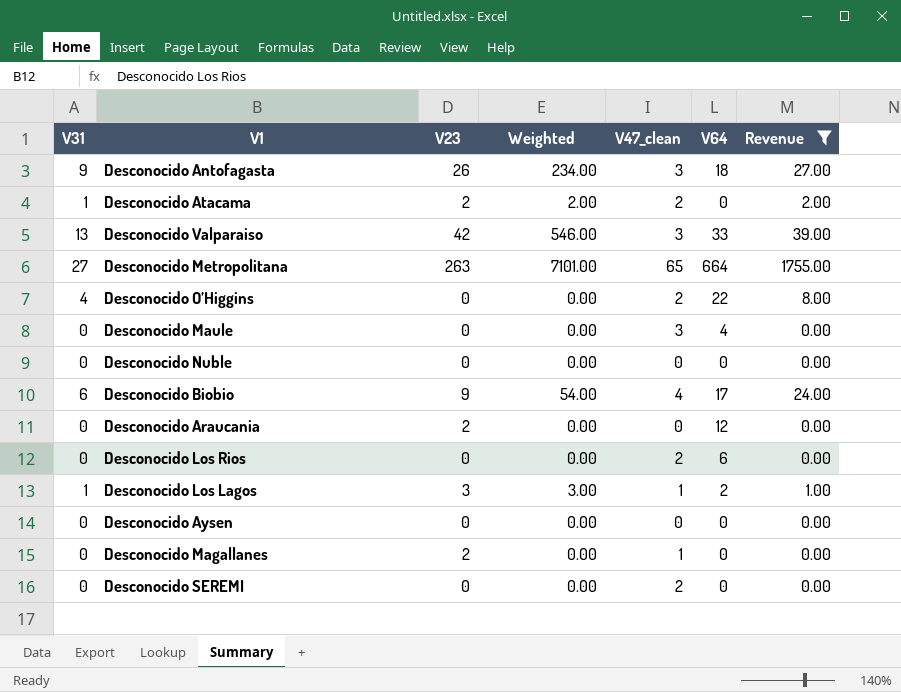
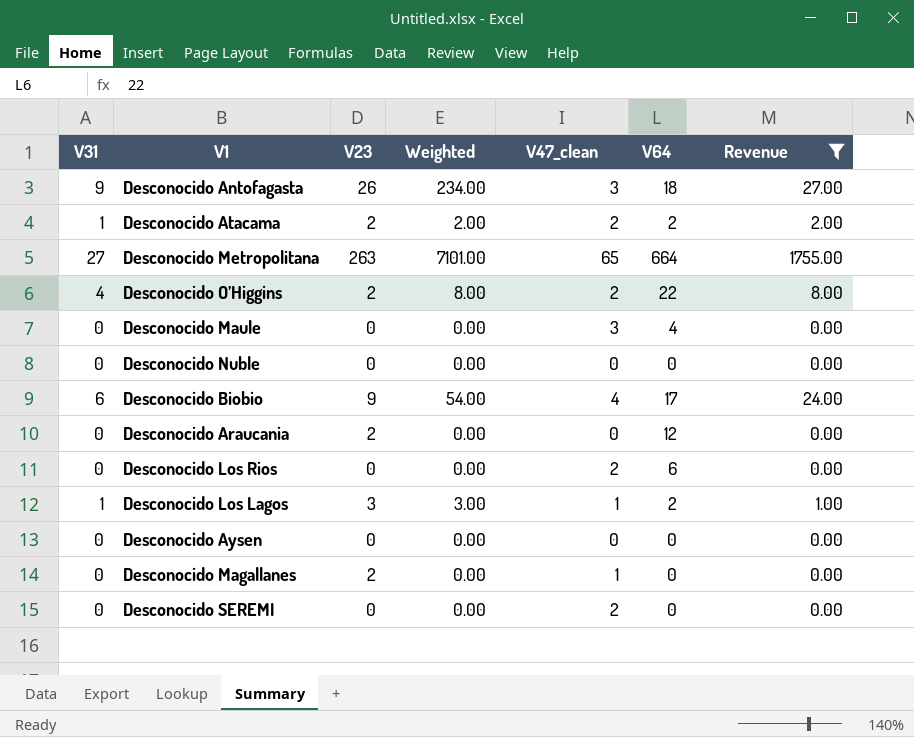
row Desconocido Valparaiso: 13 | 42 | 546.00 | 3 | 33 | 39.00 -> none
Desconocido Atacama | V64: 0 -> 2
Desconocido O’Higgins | V23: 0 -> 2
Desconocido O’Higgins | Weighted: 0.00 -> 8.00

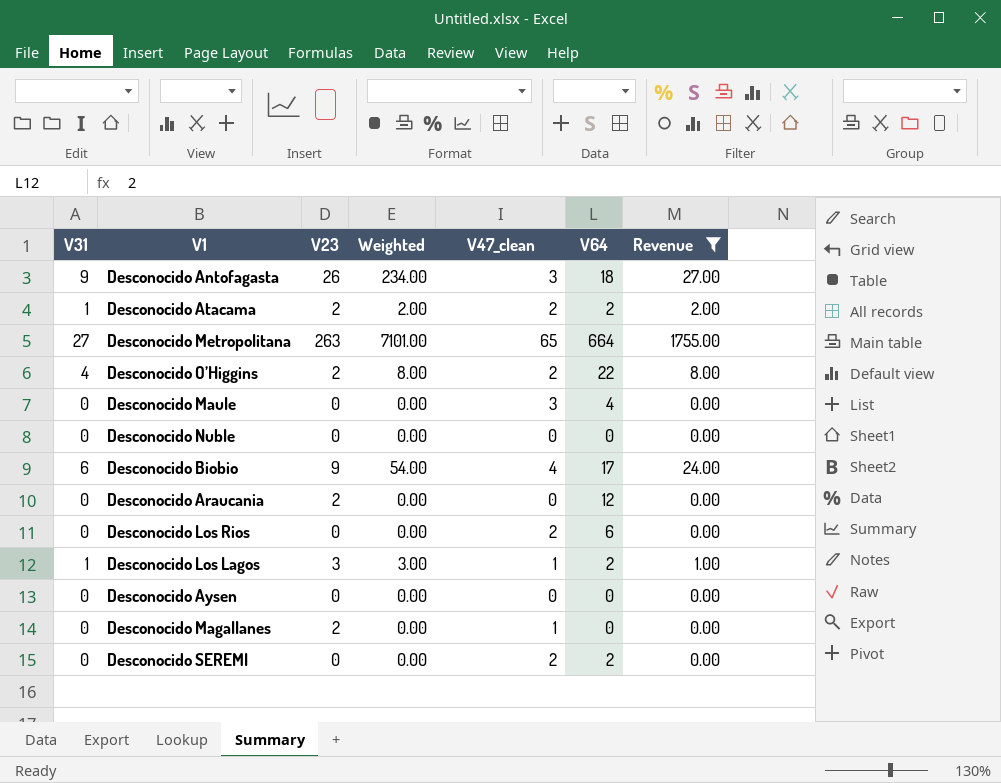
Desconocido SEREMI | V64: 0 -> 2

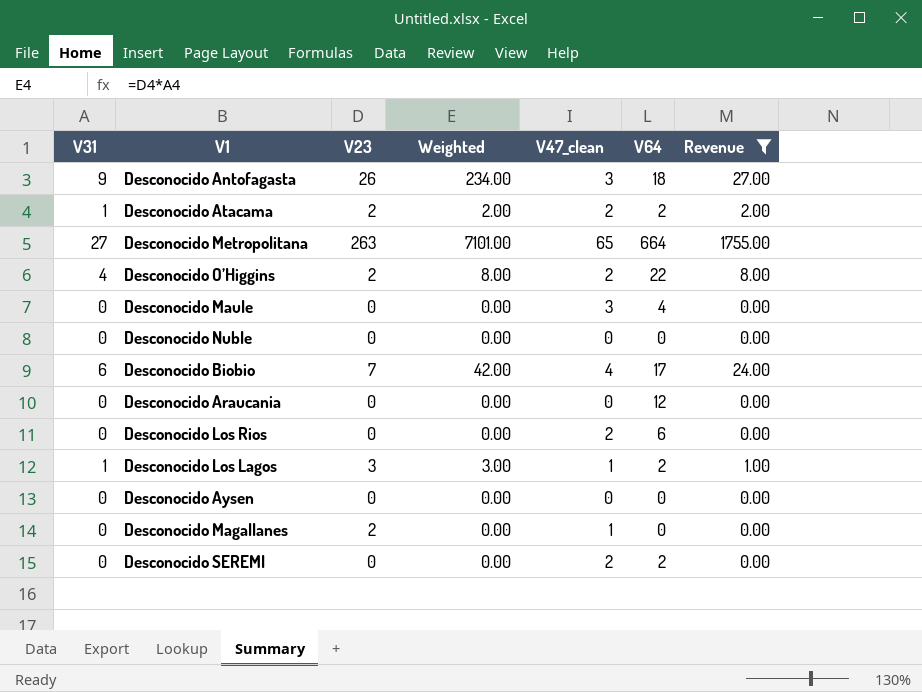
Desconocido Biobio | V23: 9 -> 7
Desconocido Biobio | Weighted: 54.00 -> 42.00
Desconocido Araucania | V23: 2 -> 0

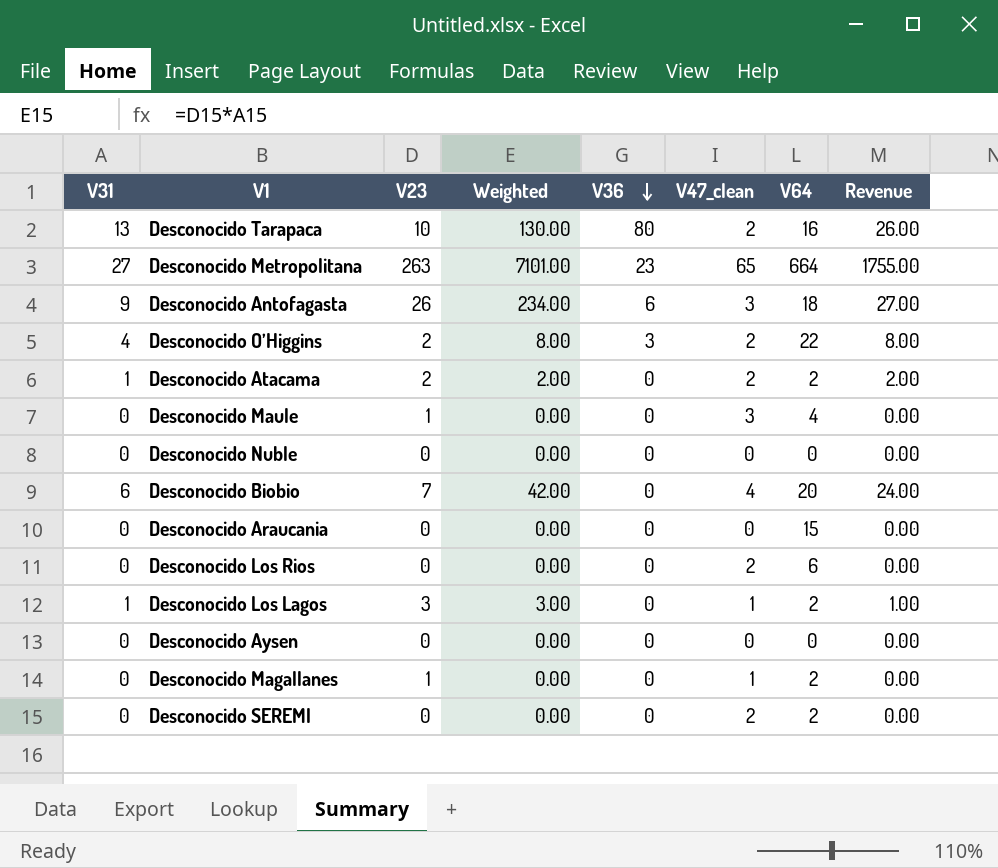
filter: Revenue != 26.00 -> none
row order: none -> V36 descending
column V36 | position: none -> 5
Desconocido Maule | V23: 0 -> 1
Desconocido Biobio | V64: 17 -> 20
Desconocido Araucania | V64: 12 -> 15
Desconocido Magallanes | V23: 2 -> 1
Desconocido Magallanes | V64: 0 -> 2

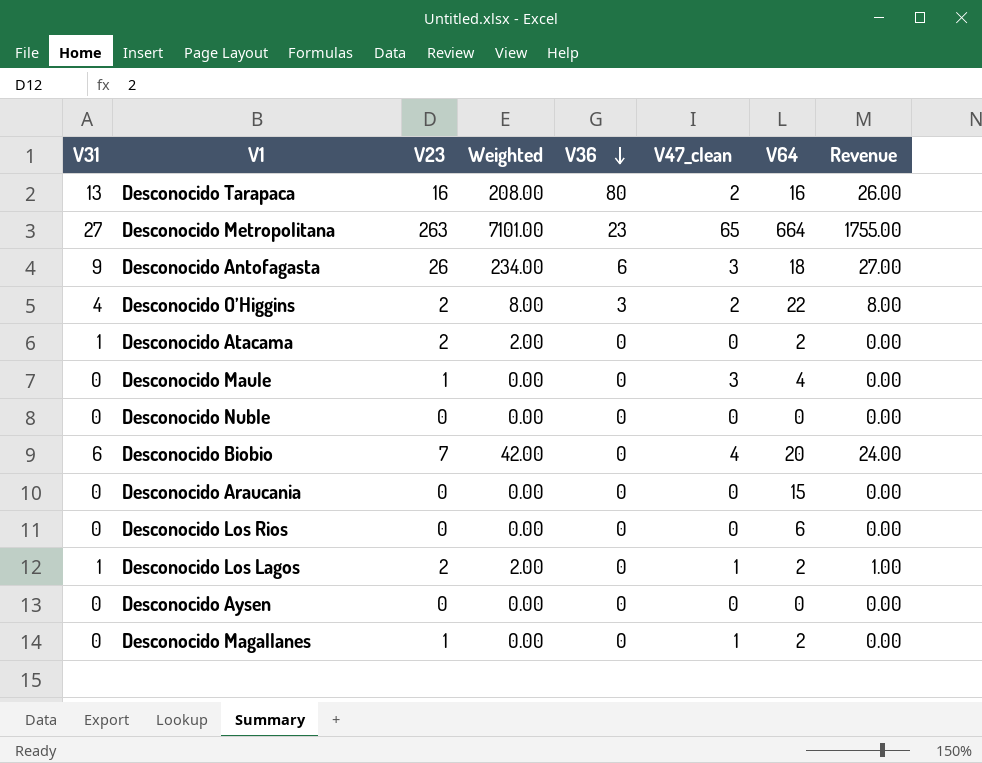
row Desconocido SEREMI: 0 | 0 | 0.00 | 0 | 2 | 2 | 0.00 -> none
Desconocido Tarapaca | V23: 10 -> 16
Desconocido Tarapaca | Weighted: 130.00 -> 208.00
Desconocido Atacama | V47_clean: 2 -> 0
Desconocido Atacama | Revenue: 2.00 -> 0.00
Desconocido Los Rios | V47_clean: 2 -> 0
Desconocido Los Lagos | V23: 3 -> 2
Desconocido Los Lagos | Weighted: 3.00 -> 2.00

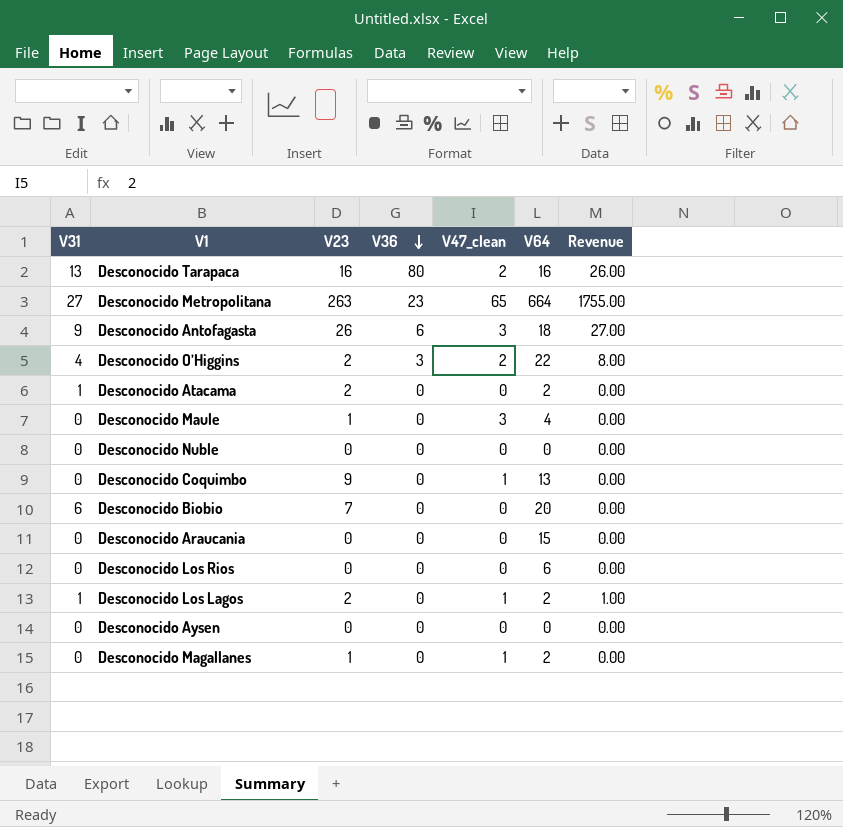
column Weighted | formula: [V31] * [V23] -> none
row Desconocido Coquimbo: none -> 0 | 9 | 0 | 1 | 13 | 0.00
Desconocido Biobio | V47_clean: 4 -> 0
Desconocido Biobio | Revenue: 24.00 -> 0.00

